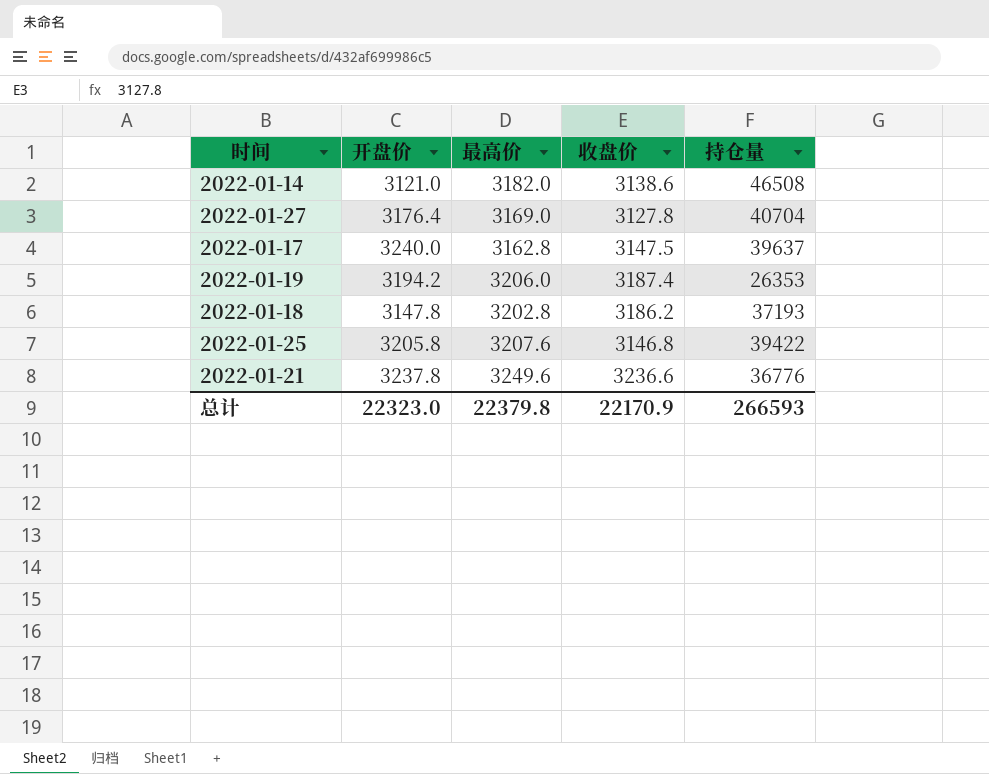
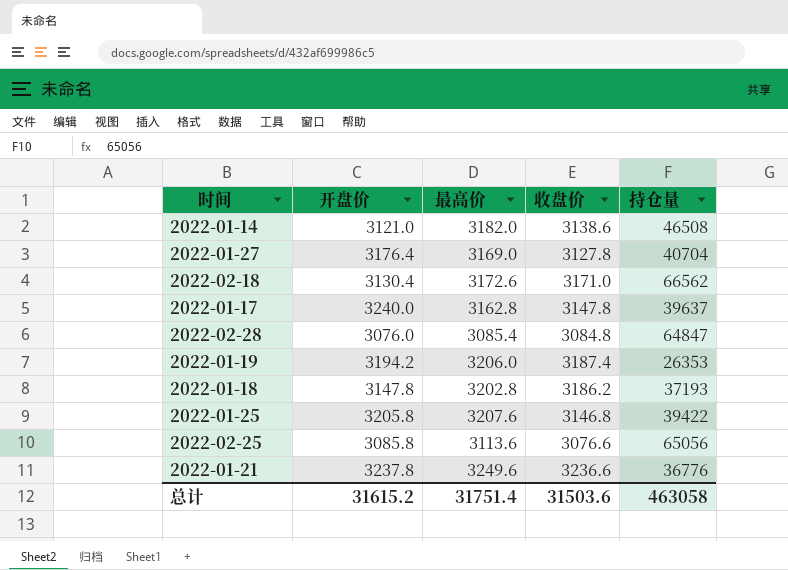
row 2022-02-18: none -> 3130.4 | 3172.6 | 3171.0 | 66562
2022-01-17 | 收盘价: 3147.5 -> 3147.8
row 2022-02-28: none -> 3076.0 | 3085.4 | 3084.8 | 64847
row 2022-02-25: none -> 3085.8 | 3113.6 | 3076.6 | 65056
总计 | 开盘价: 22323.0 -> 31615.2
总计 | 最高价: 22379.8 -> 31751.4
总计 | 收盘价: 22170.9 -> 31503.6
总计 | 持仓量: 266593 -> 463058

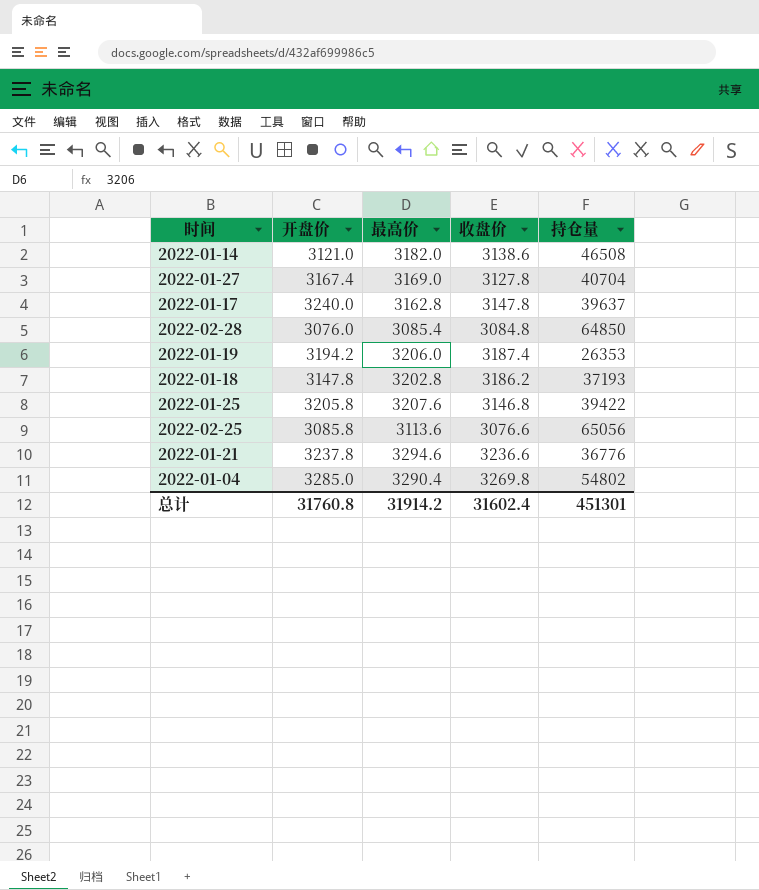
row 2022-02-18: 3130.4 | 3172.6 | 3171.0 | 66562 -> none
2022-01-27 | 开盘价: 3176.4 -> 3167.4
2022-02-28 | 持仓量: 64847 -> 64850
2022-01-21 | 最高价: 3249.6 -> 3294.6
row 2022-01-04: none -> 3285.0 | 3290.4 | 3269.8 | 54802
总计 | 开盘价: 31615.2 -> 31760.8
总计 | 最高价: 31751.4 -> 31914.2
总计 | 收盘价: 31503.6 -> 31602.4
总计 | 持仓量: 463058 -> 451301

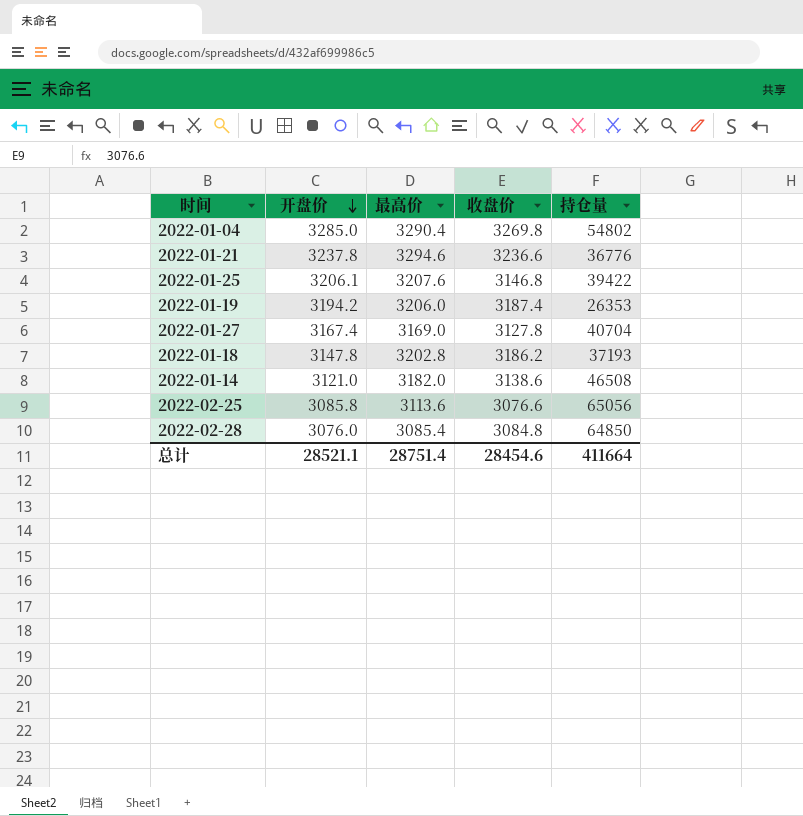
row order: none -> 开盘价 descending
row 2022-01-17: 3240.0 | 3162.8 | 3147.8 | 39637 -> none
2022-01-25 | 开盘价: 3205.8 -> 3206.1
总计 | 开盘价: 31760.8 -> 28521.1
总计 | 最高价: 31914.2 -> 28751.4
总计 | 收盘价: 31602.4 -> 28454.6
总计 | 持仓量: 451301 -> 411664

